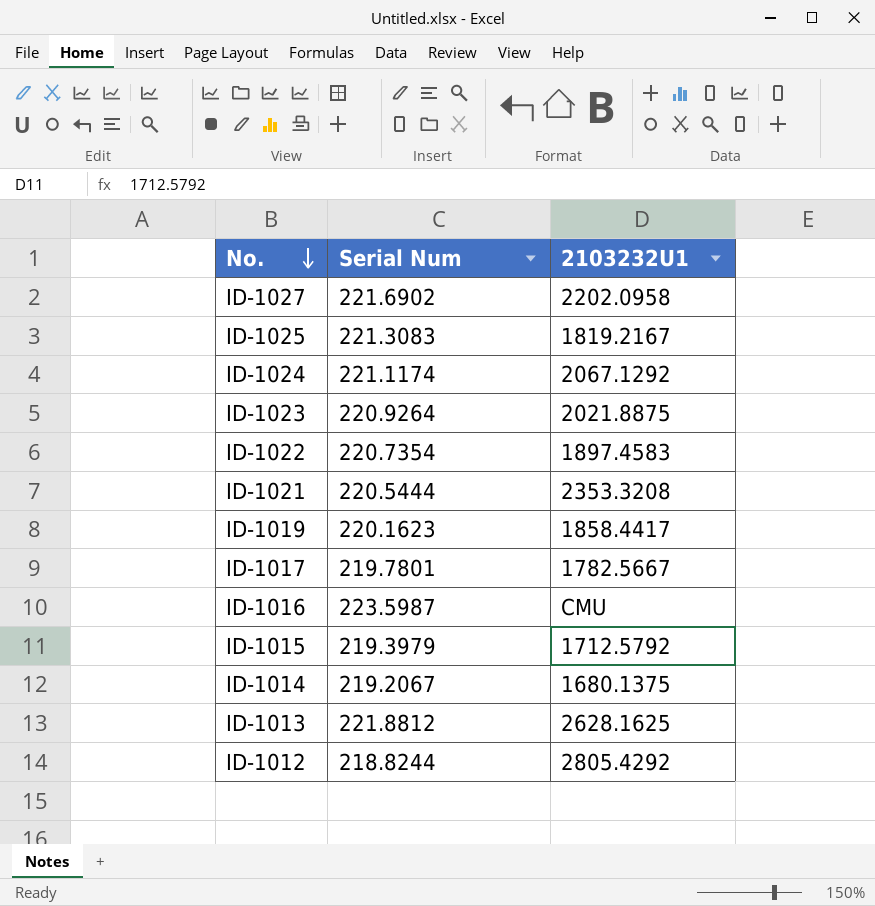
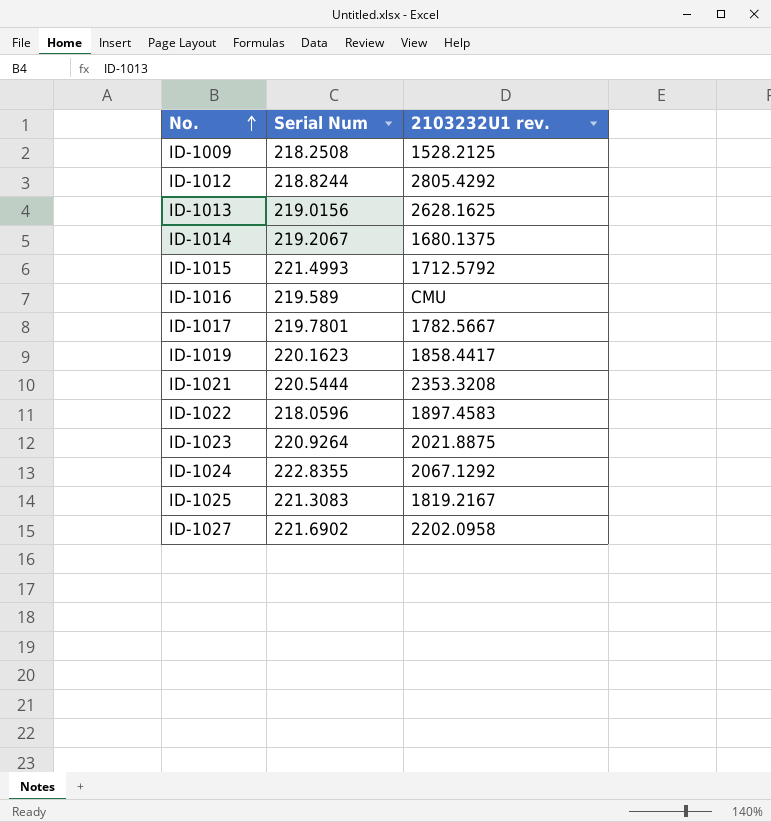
row order: No. descending -> No. ascending
column name: 2103232U1 -> 2103232U1 rev.
row ID-1009: none -> 218.2508 | 1528.2125
ID-1013 | Serial Num: 221.8812 -> 219.0156
ID-1015 | Serial Num: 219.3979 -> 221.4993
ID-1016 | Serial Num: 223.5987 -> 219.589
ID-1022 | Serial Num: 220.7354 -> 218.0596
ID-1024 | Serial Num: 221.1174 -> 222.8355

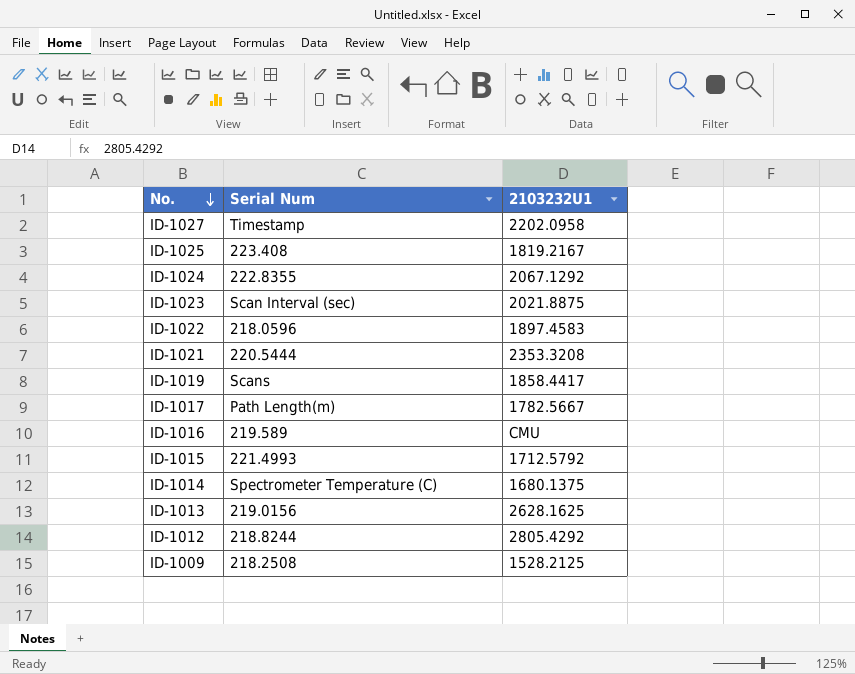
row order: No. ascending -> No. descending
column name: 2103232U1 rev. -> 2103232U1
ID-1027 | Serial Num: 221.6902 -> Timestamp
ID-1025 | Serial Num: 221.3083 -> 223.408
ID-1023 | Serial Num: 220.9264 -> Scan Interval (sec)
ID-1019 | Serial Num: 220.1623 -> Scans
ID-1017 | Serial Num: 219.7801 -> Path Length(m)
ID-1014 | Serial Num: 219.2067 -> Spectrometer Temperature (C)

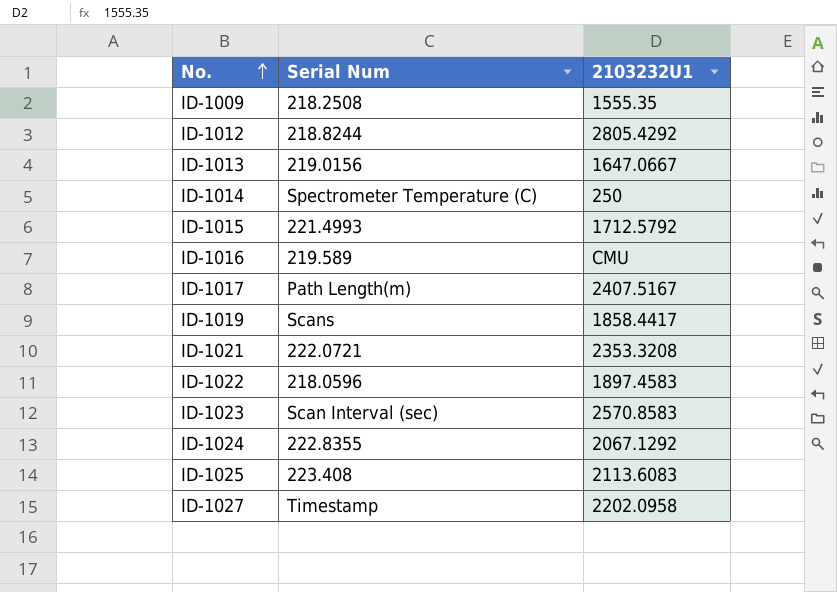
row order: No. descending -> No. ascending
ID-1009 | 2103232U1: 1528.2125 -> 1555.35
ID-1013 | 2103232U1: 2628.1625 -> 1647.0667
ID-1014 | 2103232U1: 1680.1375 -> 250
ID-1017 | 2103232U1: 1782.5667 -> 2407.5167
ID-1021 | Serial Num: 220.5444 -> 222.0721
ID-1023 | 2103232U1: 2021.8875 -> 2570.8583
ID-1025 | 2103232U1: 1819.2167 -> 2113.6083

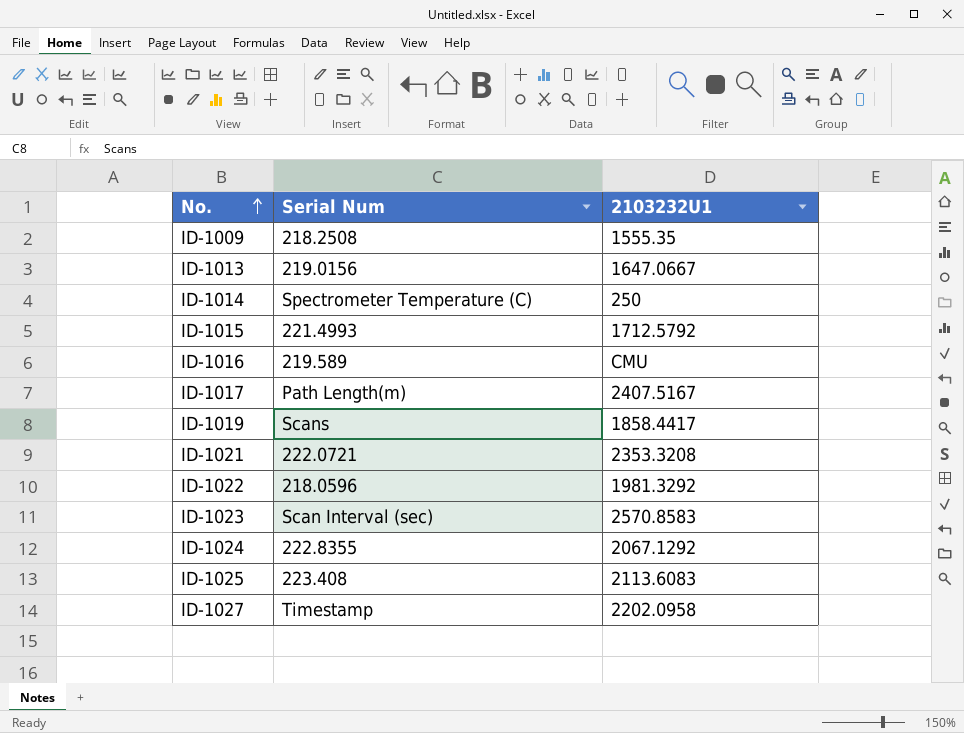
row ID-1012: 218.8244 | 2805.4292 -> none
ID-1022 | 2103232U1: 1897.4583 -> 1981.3292

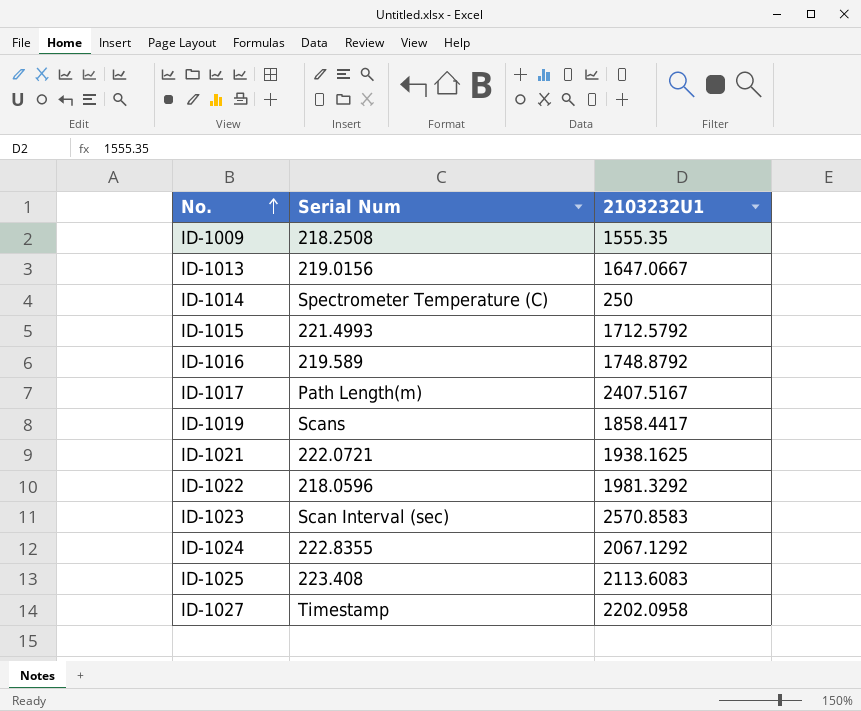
ID-1016 | 2103232U1: CMU -> 1748.8792
ID-1021 | 2103232U1: 2353.3208 -> 1938.1625

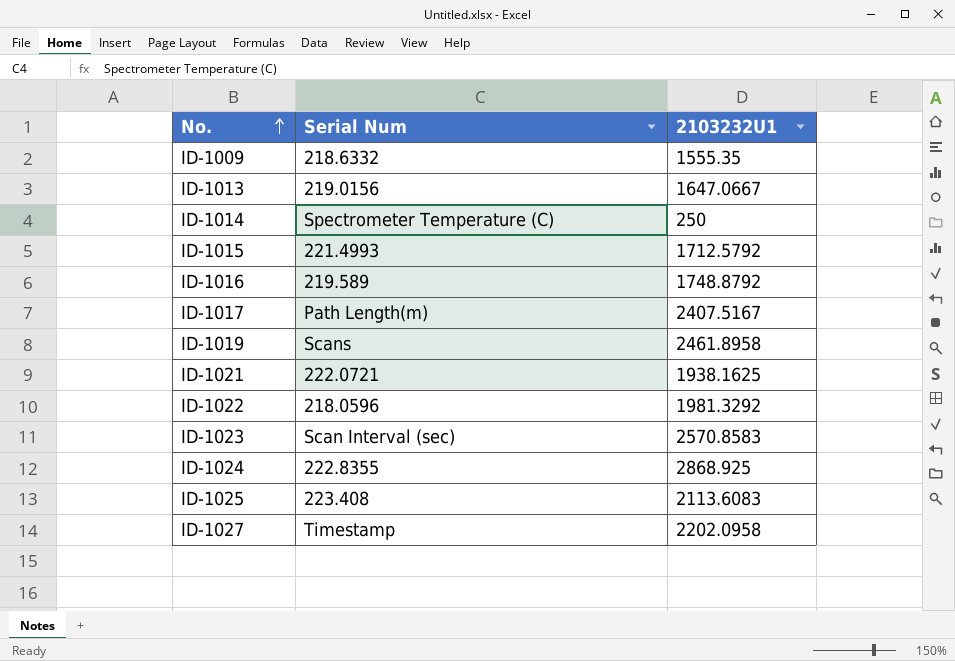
ID-1009 | Serial Num: 218.2508 -> 218.6332
ID-1019 | 2103232U1: 1858.4417 -> 2461.8958
ID-1024 | 2103232U1: 2067.1292 -> 2868.925

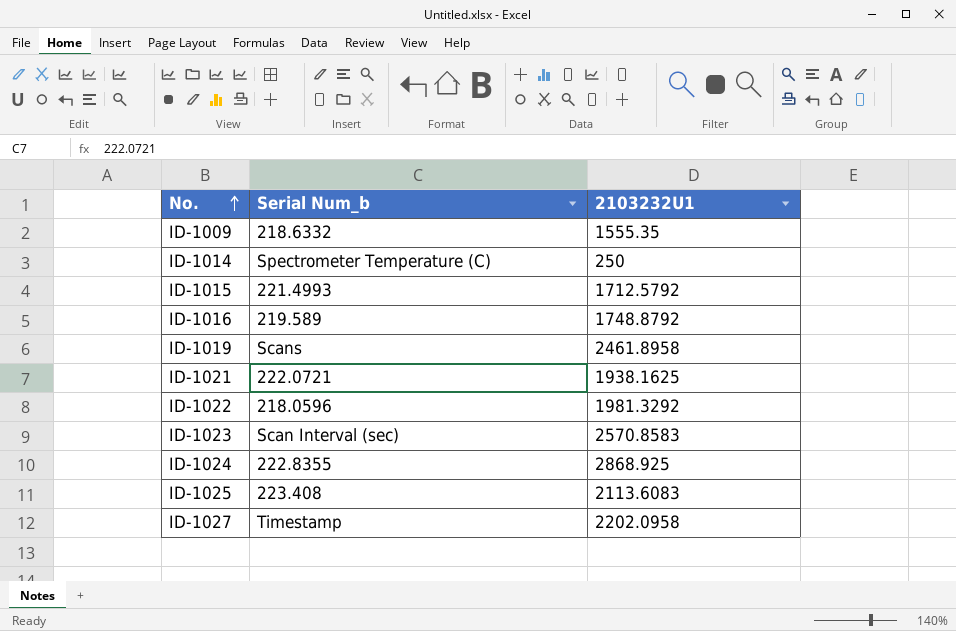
column name: Serial Num -> Serial Num_b
row ID-1013: 219.0156 | 1647.0667 -> none
row ID-1017: Path Length(m) | 2407.5167 -> none

